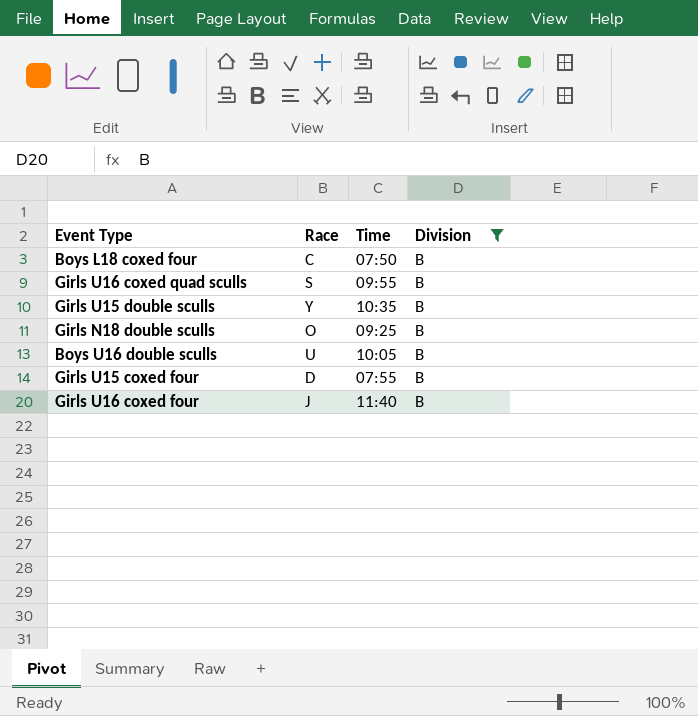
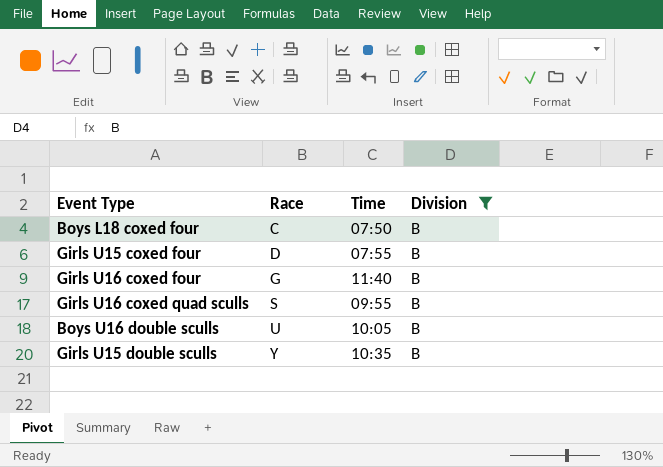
row order: none -> Race ascending
row Girls N18 double sculls: O | 09:25 | B -> none
Girls U16 coxed four | Race: J -> G

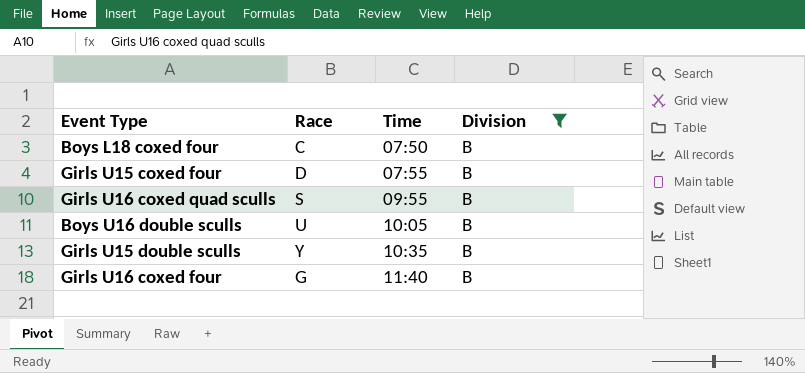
row order: Race ascending -> Time ascending

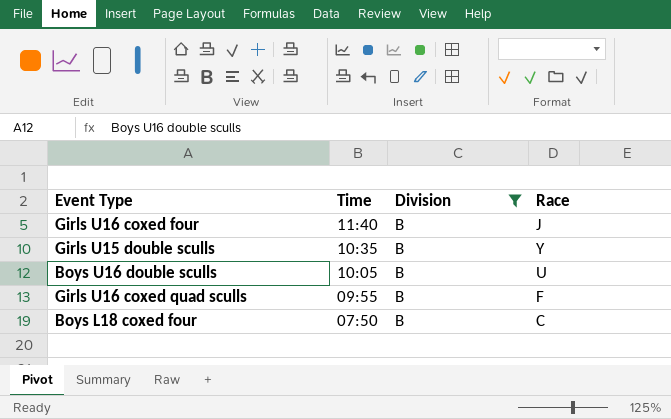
row order: Time ascending -> Time descending
column Race | position: 2 -> 4
row Girls U15 coxed four: D | 07:55 | B -> none
Girls U16 coxed four | Race: G -> J
Girls U16 coxed quad sculls | Race: S -> F

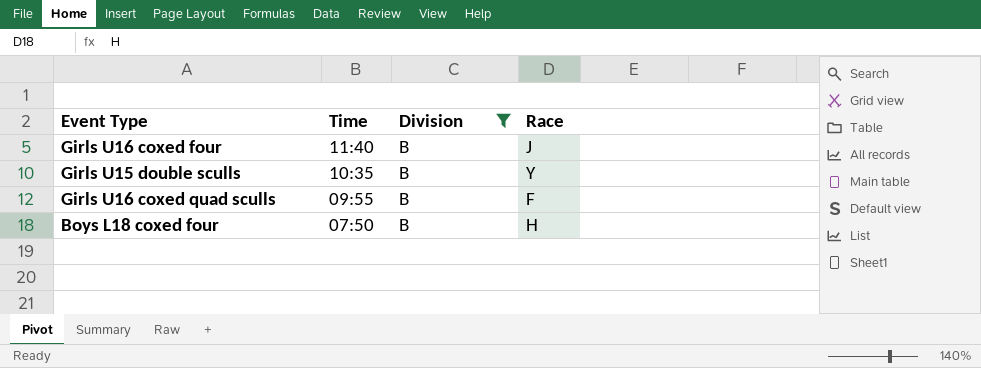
row Boys U16 double sculls: 10:05 | B | U -> none
Boys L18 coxed four | Race: C -> H

